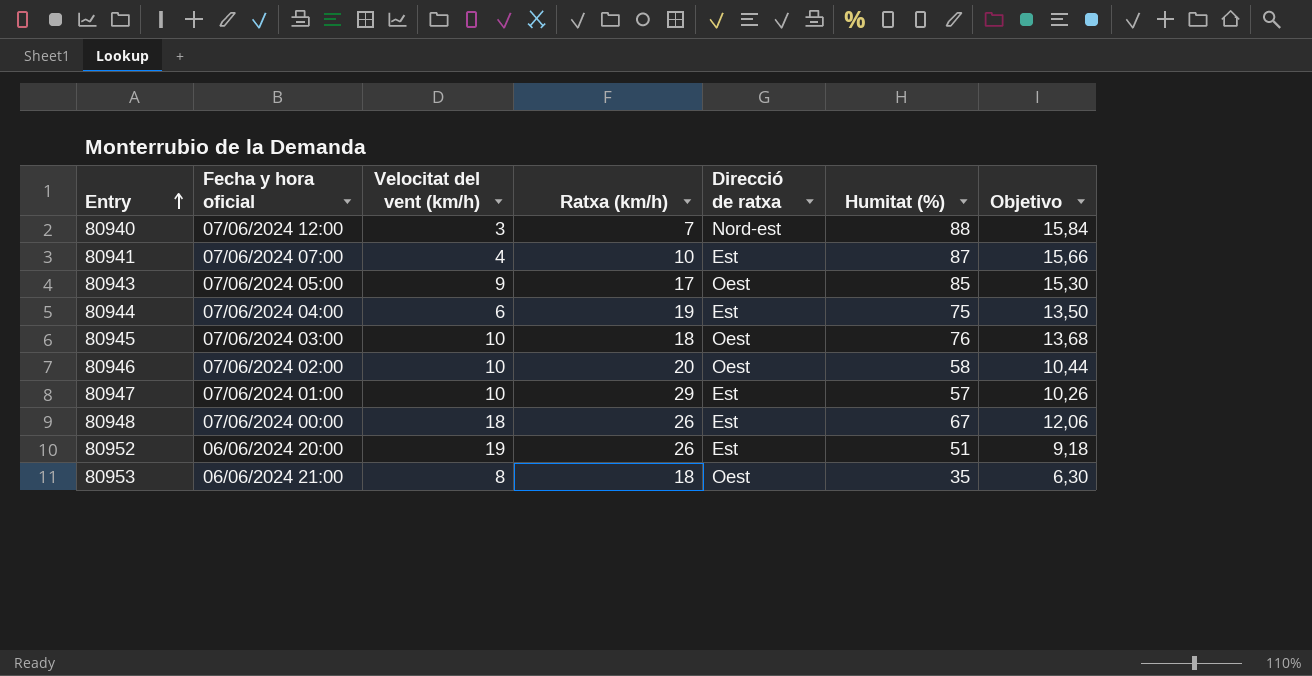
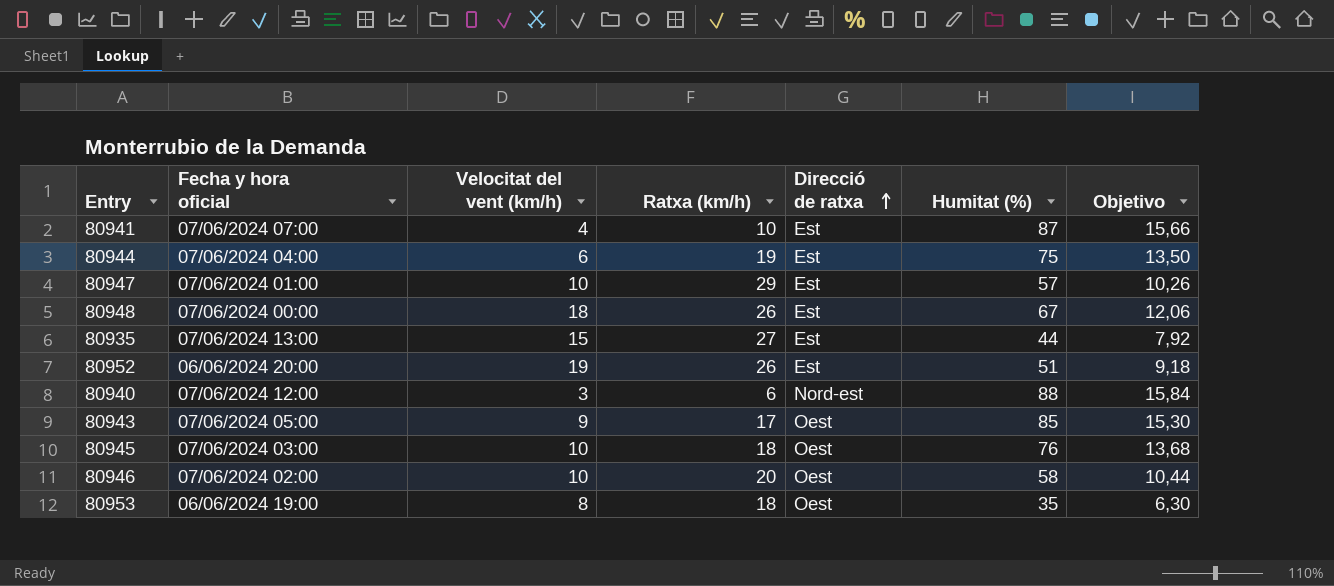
row order: Entry ascending -> Direcció de ratxa ascending
row 80935: none -> 07/06/2024 13:00 | 15 | 27 | Est | 44 | 7,92
80940 | Ratxa (km/h): 7 -> 6
80953 | Fecha y hora oficial: 06/06/2024 21:00 -> 06/06/2024 19:00

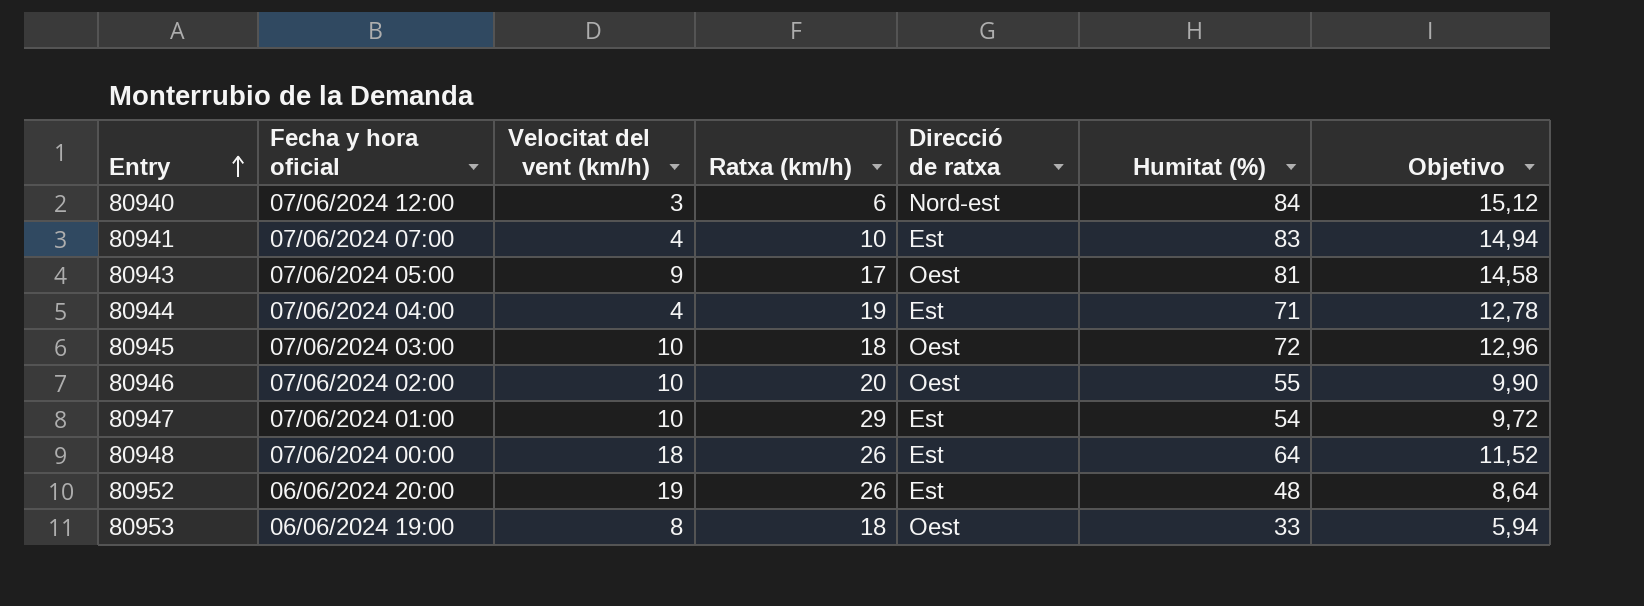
row order: Direcció de ratxa ascending -> Entry ascending
row 80935: 07/06/2024 13:00 | 15 | 27 | Est | 44 | 7,92 -> none
80940 | Humitat (%): 88 -> 84
80940 | Objetivo: 15,84 -> 15,12
80941 | Humitat (%): 87 -> 83
80941 | Objetivo: 15,66 -> 14,94
80943 | Humitat (%): 85 -> 81
80943 | Objetivo: 15,30 -> 14,58
80944 | Velocitat del vent (km/h): 6 -> 4
80944 | Humitat (%): 75 -> 71
80944 | Objetivo: 13,50 -> 12,78
80945 | Humitat (%): 76 -> 72
80945 | Objetivo: 13,68 -> 12,96
80946 | Humitat (%): 58 -> 55
80946 | Objetivo: 10,44 -> 9,90
80947 | Humitat (%): 57 -> 54
80947 | Objetivo: 10,26 -> 9,72
80948 | Humitat (%): 67 -> 64
80948 | Objetivo: 12,06 -> 11,52
80952 | Humitat (%): 51 -> 48
80952 | Objetivo: 9,18 -> 8,64
80953 | Humitat (%): 35 -> 33
80953 | Objetivo: 6,30 -> 5,94

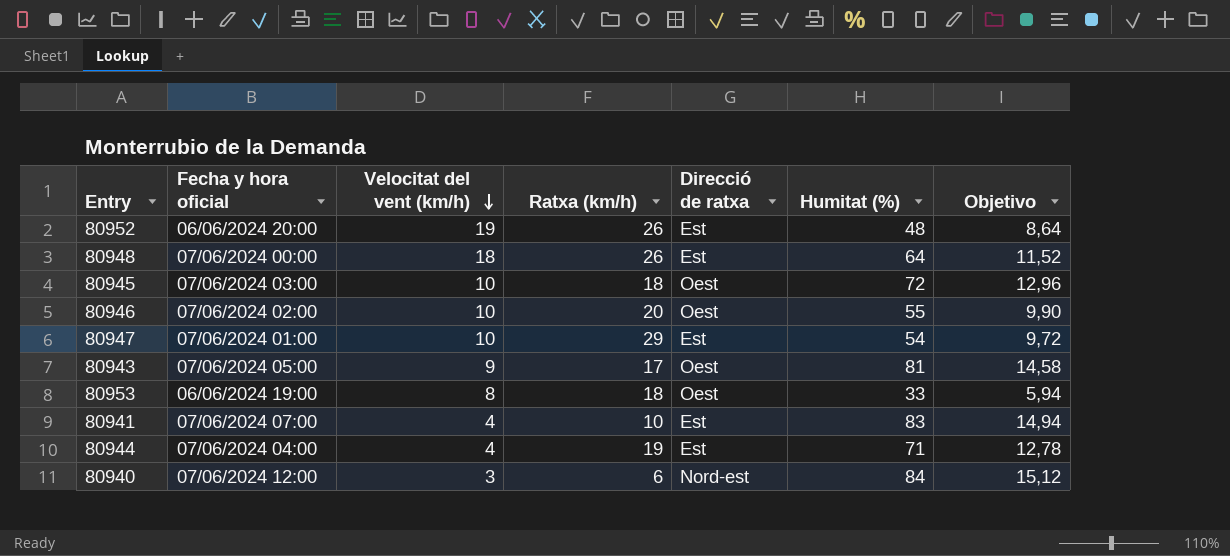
row order: Entry ascending -> Velocitat del vent (km/h) descending

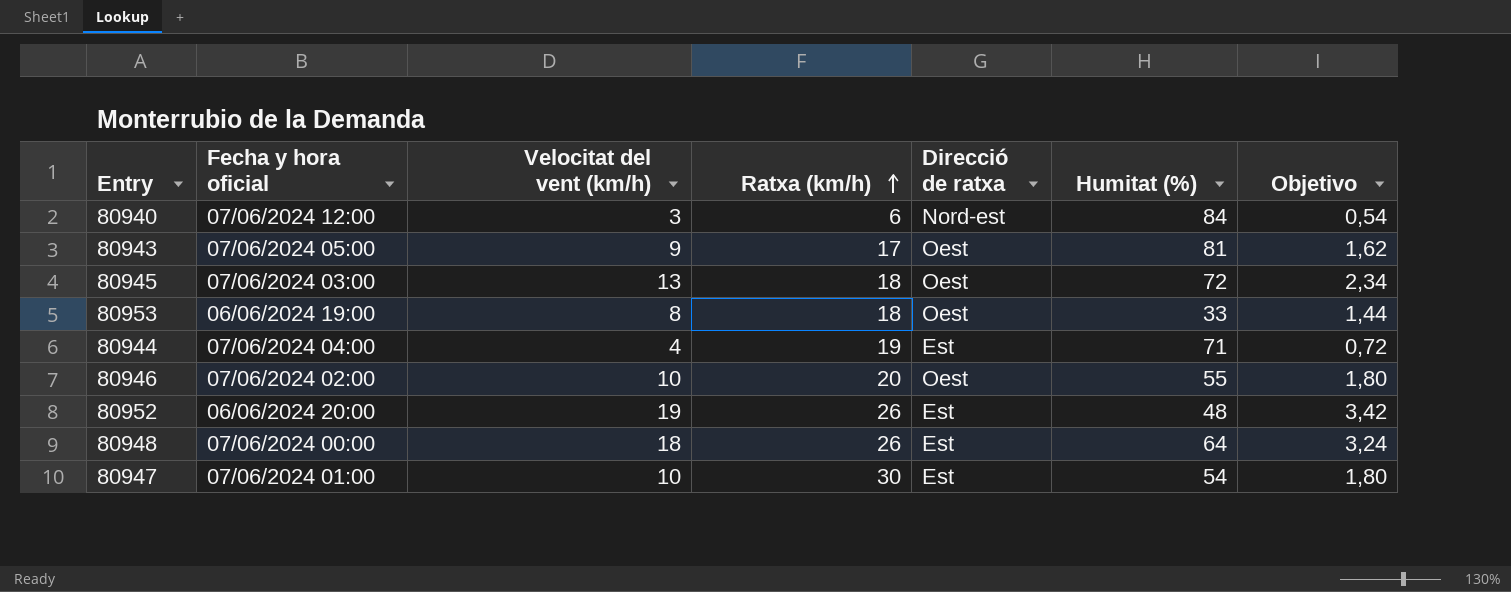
row order: Velocitat del vent (km/h) descending -> Ratxa (km/h) ascending
column Objetivo | formula: [Humitat (%)] * 0,18 -> [Velocitat del vent (km/h)] * 0,18
row 80941: 07/06/2024 07:00 | 4 | 10 | Est | 83 | 14,94 -> none
80945 | Velocitat del vent (km/h): 10 -> 13
80947 | Ratxa (km/h): 29 -> 30

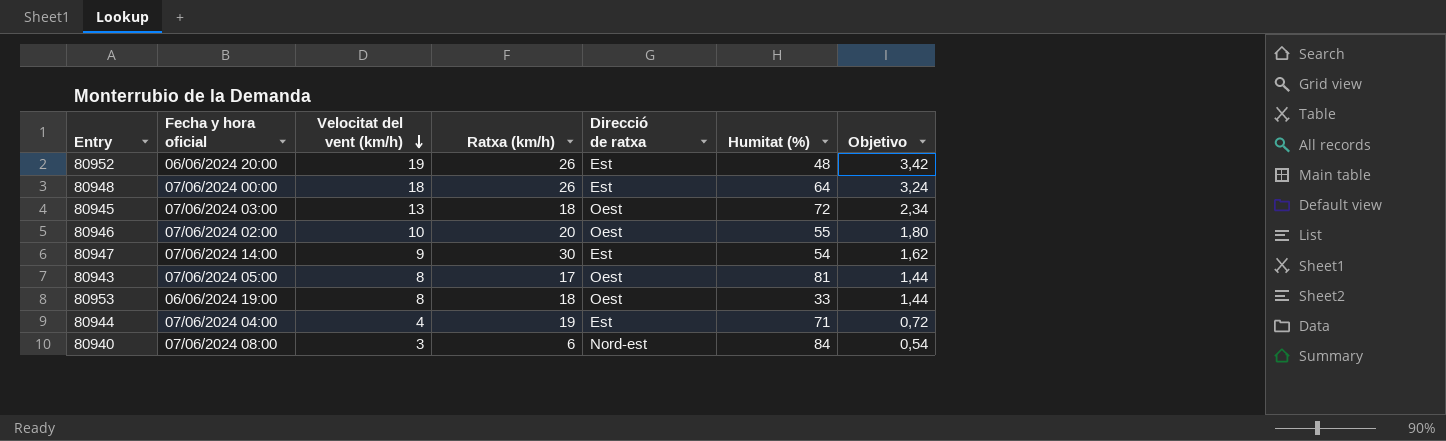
row order: Ratxa (km/h) ascending -> Velocitat del vent (km/h) descending
80947 | Fecha y hora oficial: 07/06/2024 01:00 -> 07/06/2024 14:00
80947 | Velocitat del vent (km/h): 10 -> 9
80947 | Objetivo: 1,80 -> 1,62
80943 | Velocitat del vent (km/h): 9 -> 8
80943 | Objetivo: 1,62 -> 1,44
80940 | Fecha y hora oficial: 07/06/2024 12:00 -> 07/06/2024 08:00

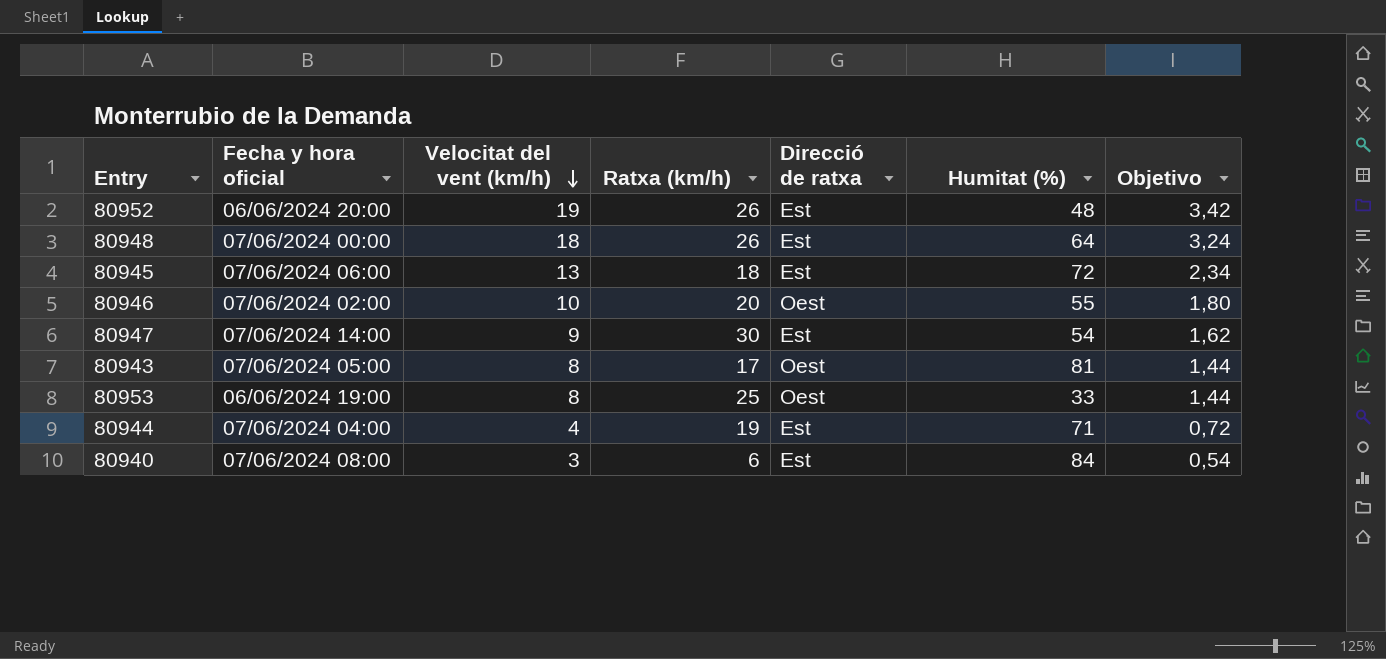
80945 | Fecha y hora oficial: 07/06/2024 03:00 -> 07/06/2024 06:00
80945 | Direcció de ratxa: Oest -> Est
80953 | Ratxa (km/h): 18 -> 25
80940 | Direcció de ratxa: Nord-est -> Est

